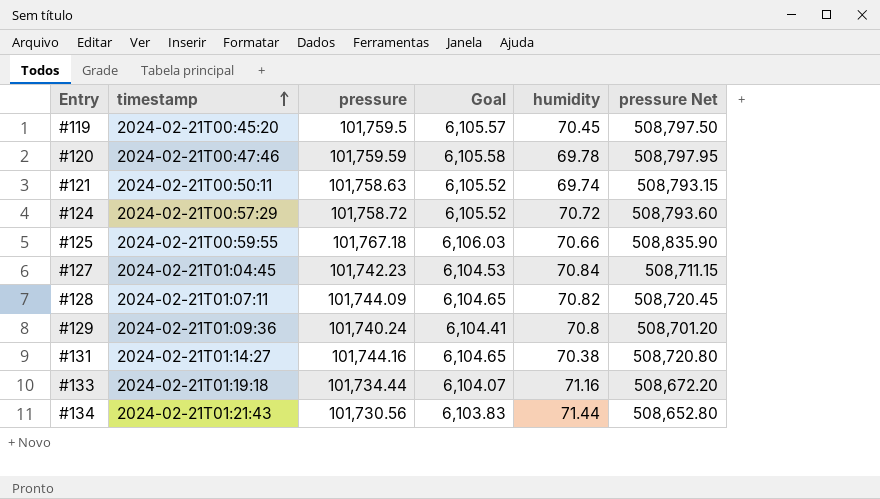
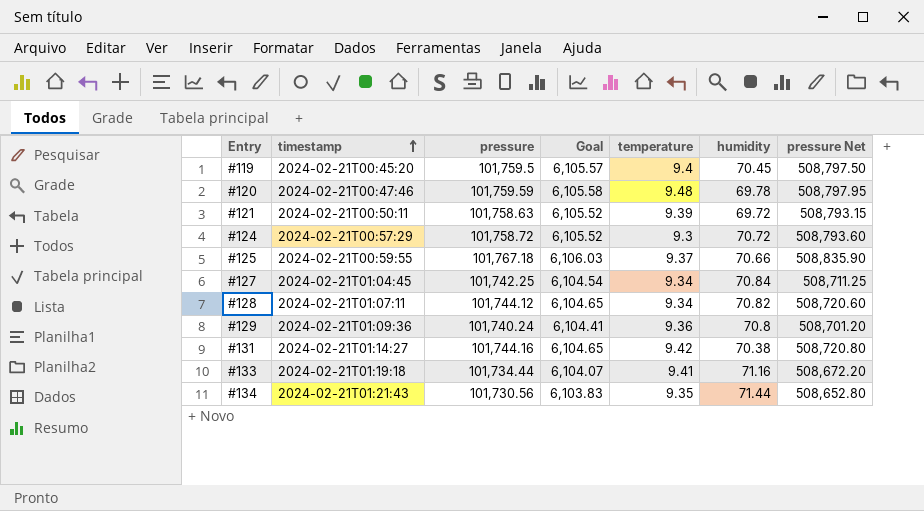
column temperature | position: none -> 5
#121 | humidity: 69.74 -> 69.72
#127 | pressure: 101,742.23 -> 101,742.25
#127 | Goal: 6,104.53 -> 6,104.54
#127 | pressure Net: 508,711.15 -> 508,711.25
#128 | pressure: 101,744.09 -> 101,744.12
#128 | pressure Net: 508,720.45 -> 508,720.60

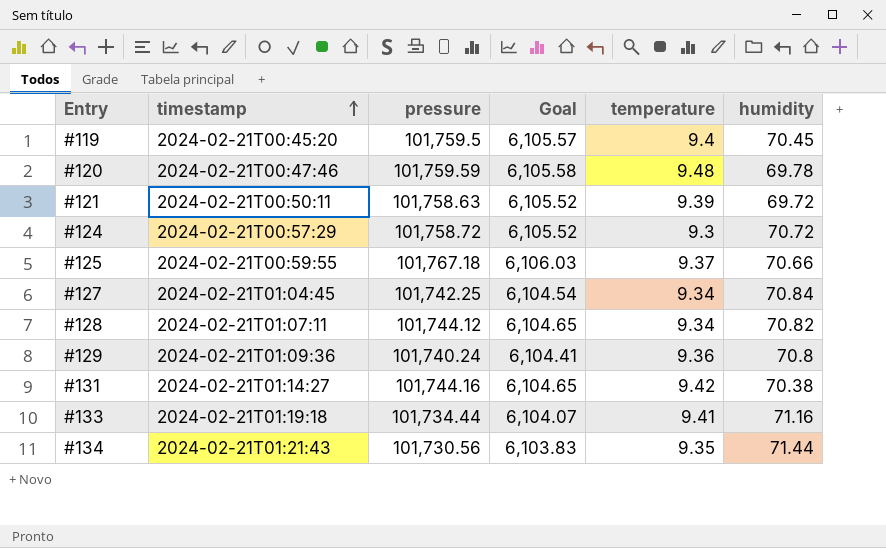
column pressure Net | formula: [pressure] * 5 -> none

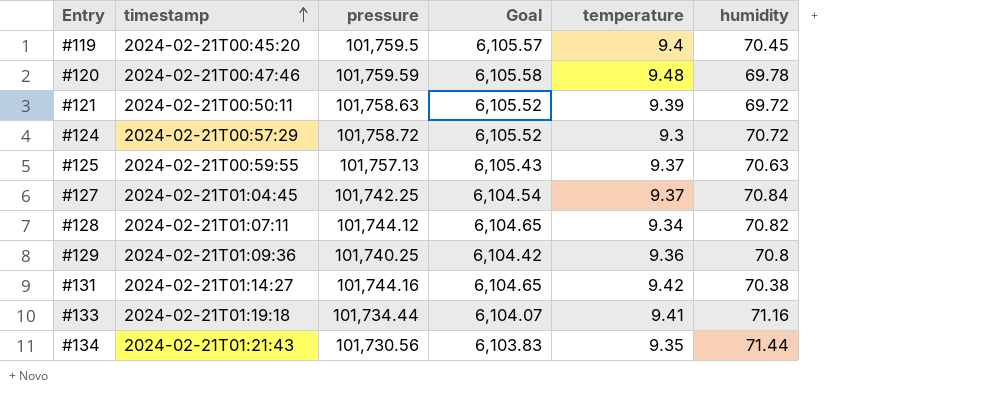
#125 | pressure: 101,767.18 -> 101,757.13
#125 | Goal: 6,106.03 -> 6,105.43
#125 | humidity: 70.66 -> 70.63
#127 | temperature: 9.34 -> 9.37
#129 | pressure: 101,740.24 -> 101,740.25
#129 | Goal: 6,104.41 -> 6,104.42

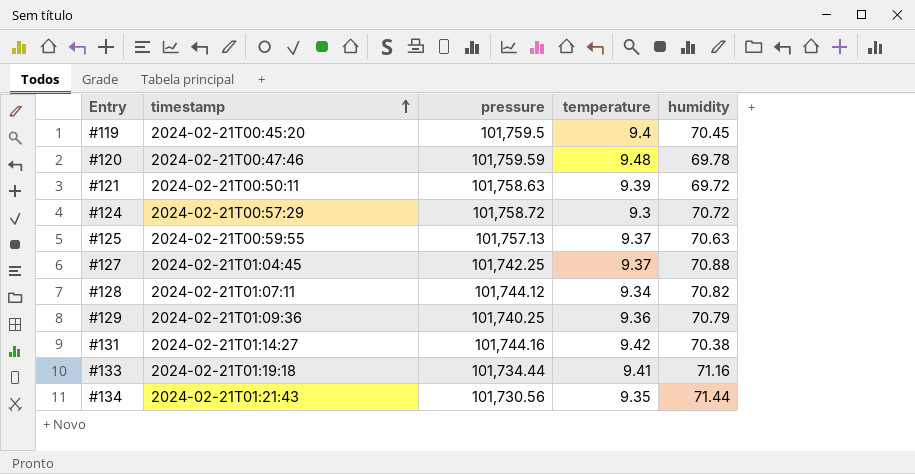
column Goal | formula: [pressure] * 0.06 -> none
#127 | humidity: 70.84 -> 70.88
#129 | humidity: 70.8 -> 70.79

